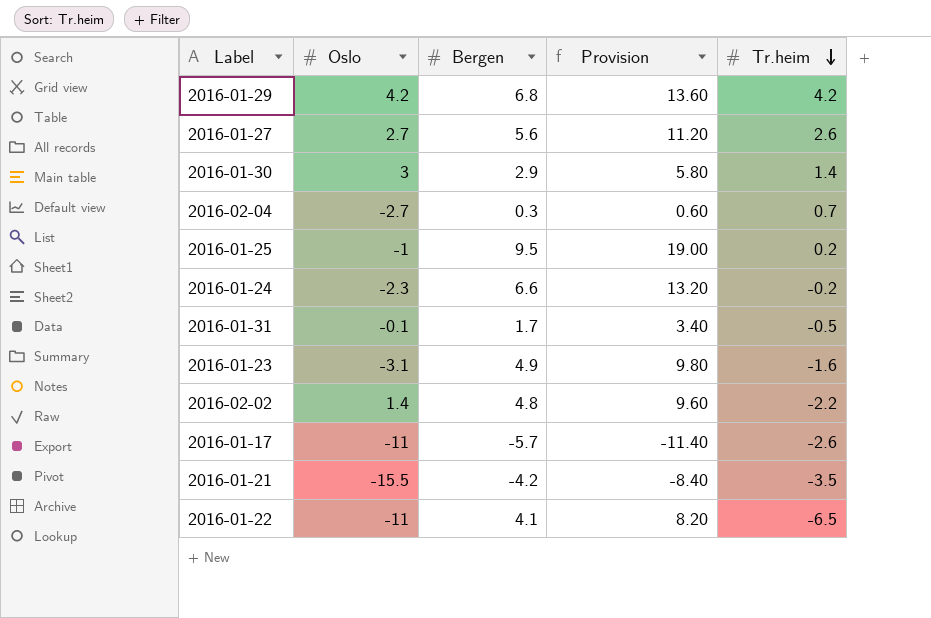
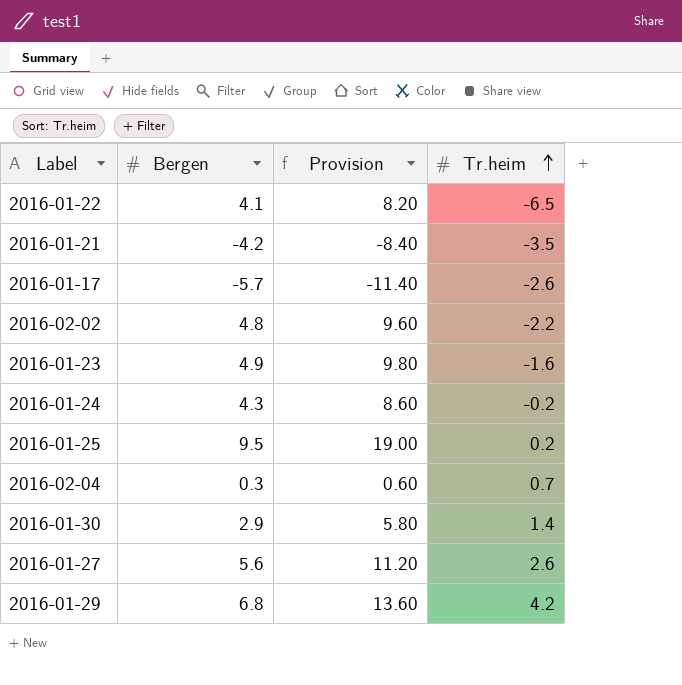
row order: Tr.heim descending -> Tr.heim ascending
column Oslo | position: 2 -> none
row 2016-01-31: -0.1 | 1.7 | 3.40 | -0.5 -> none
2016-01-24 | Bergen: 6.6 -> 4.3
2016-01-24 | Provision: 13.20 -> 8.60

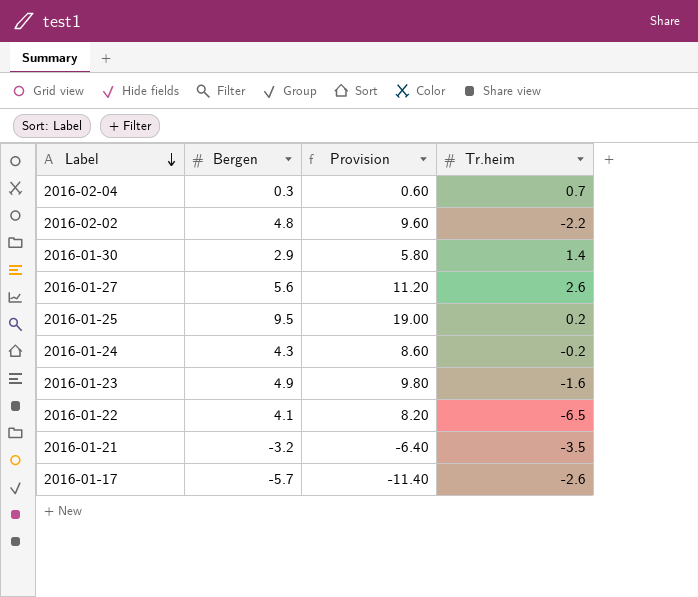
row order: Tr.heim ascending -> Label descending
row 2016-01-29: 6.8 | 13.60 | 4.2 -> none
2016-01-21 | Bergen: -4.2 -> -3.2
2016-01-21 | Provision: -8.40 -> -6.40

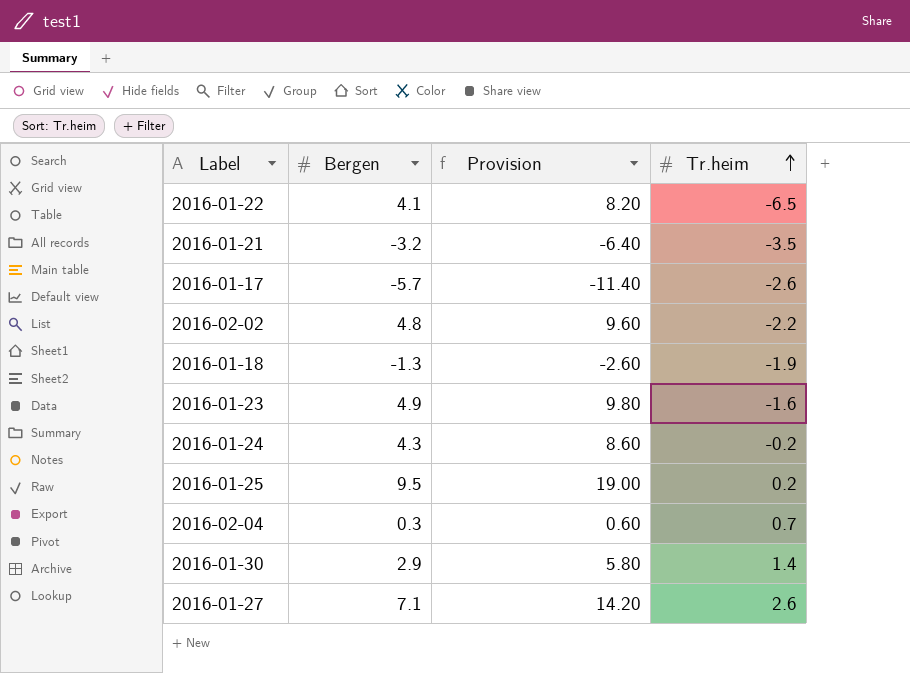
row order: Label descending -> Tr.heim ascending
row 2016-01-18: none -> -1.3 | -2.60 | -1.9
2016-01-27 | Bergen: 5.6 -> 7.1
2016-01-27 | Provision: 11.20 -> 14.20

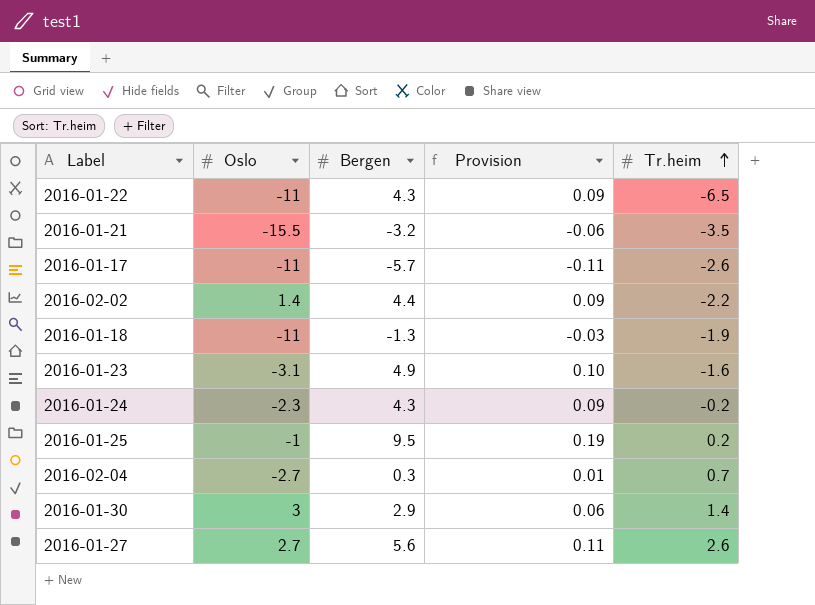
column Oslo | position: none -> 2
column Provision | formula: [Bergen] * 2 -> [Bergen] * 0.02
2016-01-22 | Bergen: 4.1 -> 4.3
2016-02-02 | Bergen: 4.8 -> 4.4
2016-01-27 | Bergen: 7.1 -> 5.6

